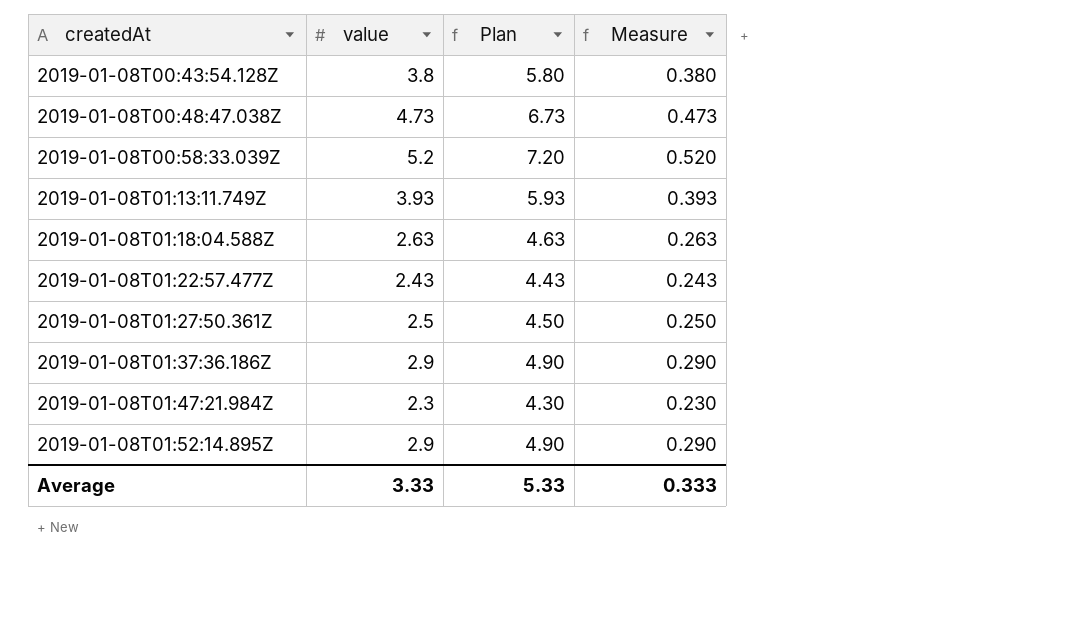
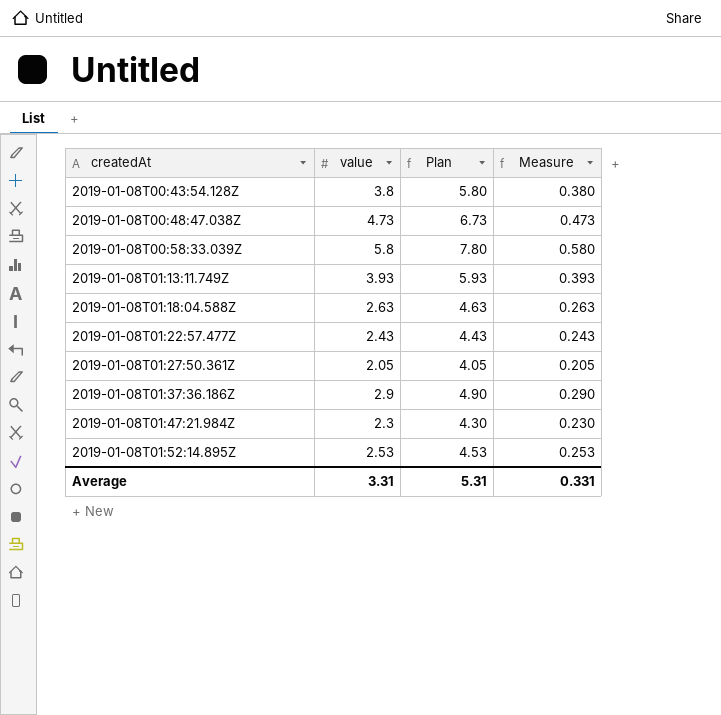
2019-01-08T00:58:33.039Z | value: 5.2 -> 5.8
2019-01-08T00:58:33.039Z | Plan: 7.20 -> 7.80
2019-01-08T00:58:33.039Z | Measure: 0.520 -> 0.580
2019-01-08T01:27:50.361Z | value: 2.5 -> 2.05
2019-01-08T01:27:50.361Z | Plan: 4.50 -> 4.05
2019-01-08T01:27:50.361Z | Measure: 0.250 -> 0.205
2019-01-08T01:52:14.895Z | value: 2.9 -> 2.53
2019-01-08T01:52:14.895Z | Plan: 4.90 -> 4.53
2019-01-08T01:52:14.895Z | Measure: 0.290 -> 0.253
Average | value: 3.33 -> 3.31
Average | Plan: 5.33 -> 5.31
Average | Measure: 0.333 -> 0.331

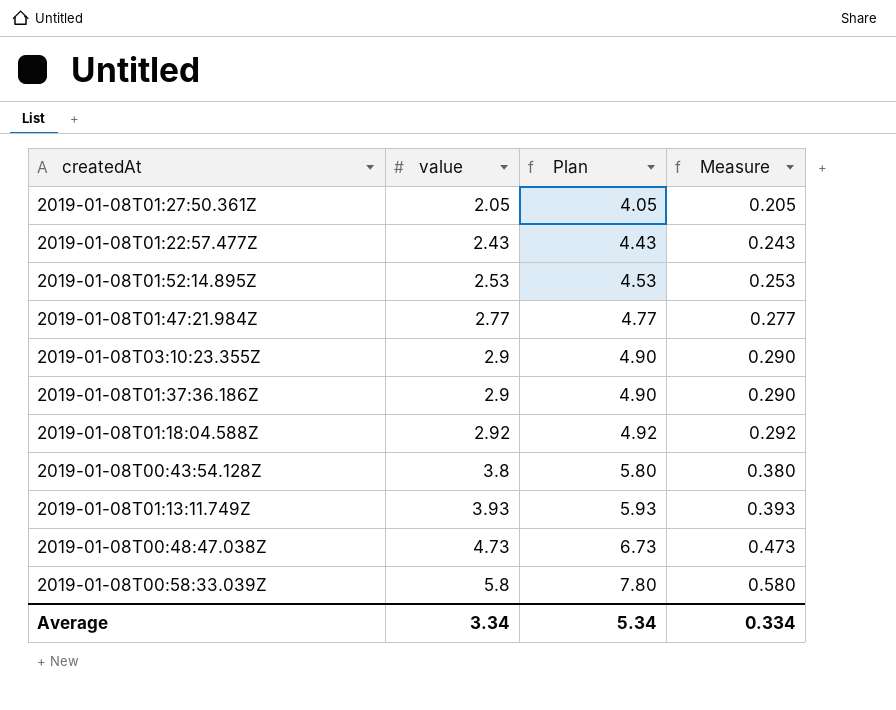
row order: createdAt ascending -> value ascending
2019-01-08T01:47:21.984Z | value: 2.3 -> 2.77
2019-01-08T01:47:21.984Z | Plan: 4.30 -> 4.77
2019-01-08T01:47:21.984Z | Measure: 0.230 -> 0.277
row 2019-01-08T03:10:23.355Z: none -> 2.9 | 4.90 | 0.290
2019-01-08T01:18:04.588Z | value: 2.63 -> 2.92
2019-01-08T01:18:04.588Z | Plan: 4.63 -> 4.92
2019-01-08T01:18:04.588Z | Measure: 0.263 -> 0.292
Average | value: 3.31 -> 3.34
Average | Plan: 5.31 -> 5.34
Average | Measure: 0.331 -> 0.334

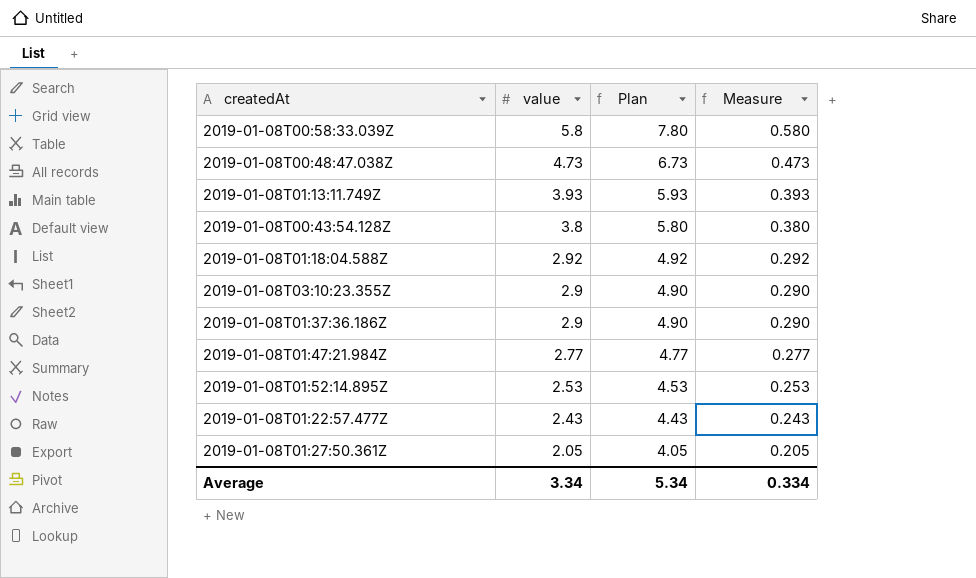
row order: value ascending -> value descending

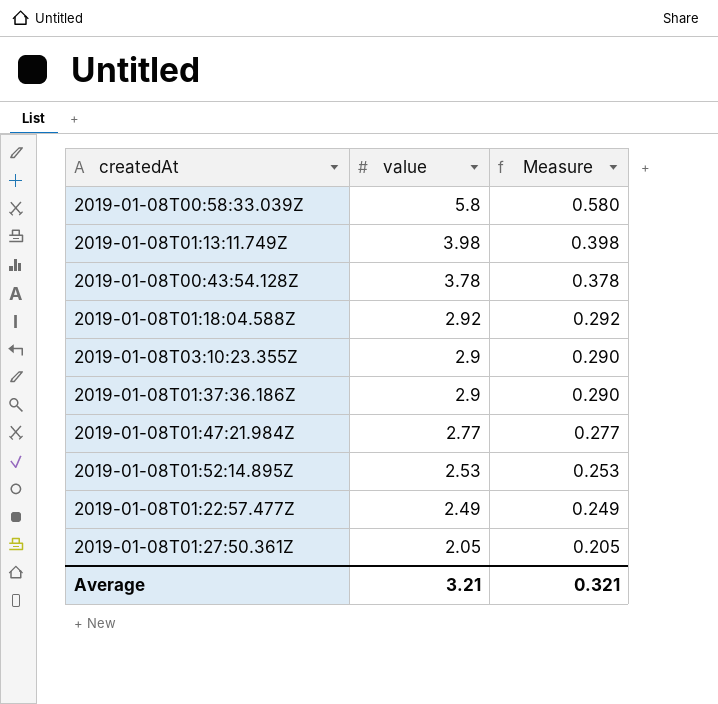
column Plan | formula: [value] + 2 -> none
row 2019-01-08T00:48:47.038Z: 4.73 | 6.73 | 0.473 -> none
2019-01-08T01:13:11.749Z | value: 3.93 -> 3.98
2019-01-08T01:13:11.749Z | Measure: 0.393 -> 0.398
2019-01-08T00:43:54.128Z | value: 3.8 -> 3.78
2019-01-08T00:43:54.128Z | Measure: 0.380 -> 0.378
2019-01-08T01:22:57.477Z | value: 2.43 -> 2.49
2019-01-08T01:22:57.477Z | Measure: 0.243 -> 0.249
Average | value: 3.34 -> 3.21
Average | Measure: 0.334 -> 0.321

